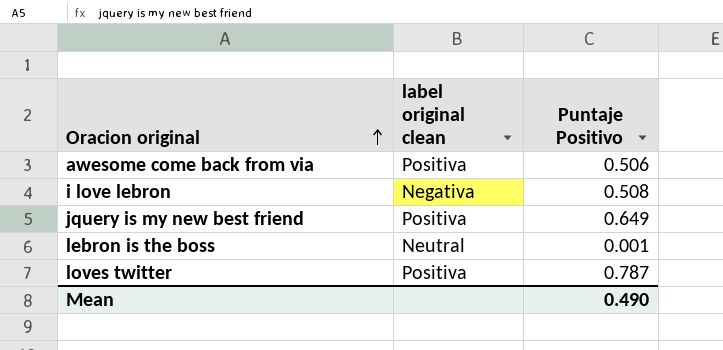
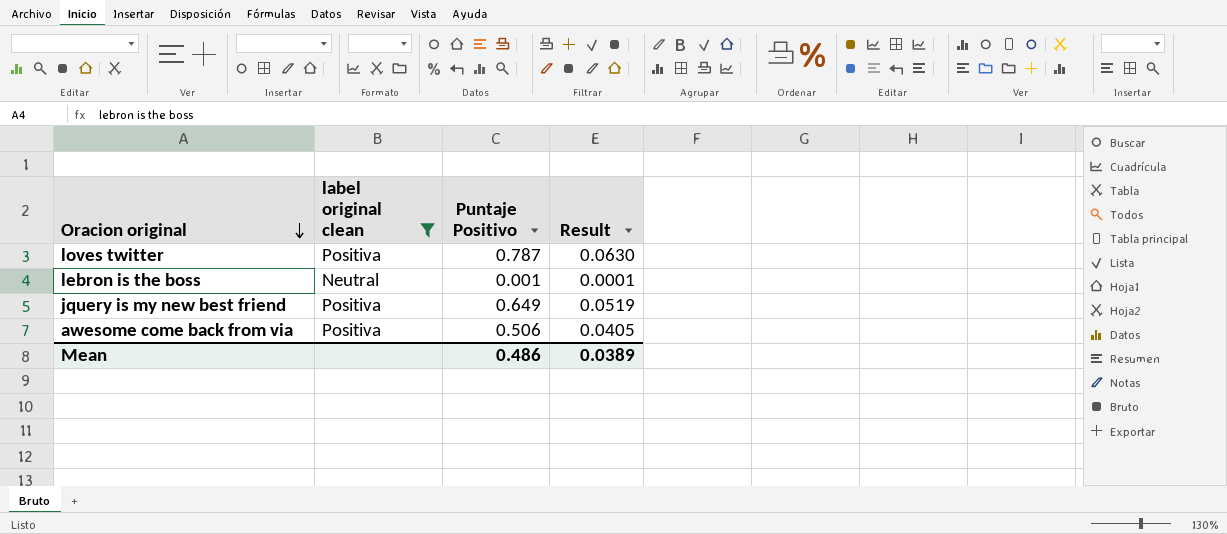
filter: none -> label original clean != Negativa
row order: Oracion original ascending -> Oracion original descending
column Result | formula: none -> [Puntaje Positivo] * 0.08
Mean | Puntaje Positivo: 0.490 -> 0.486

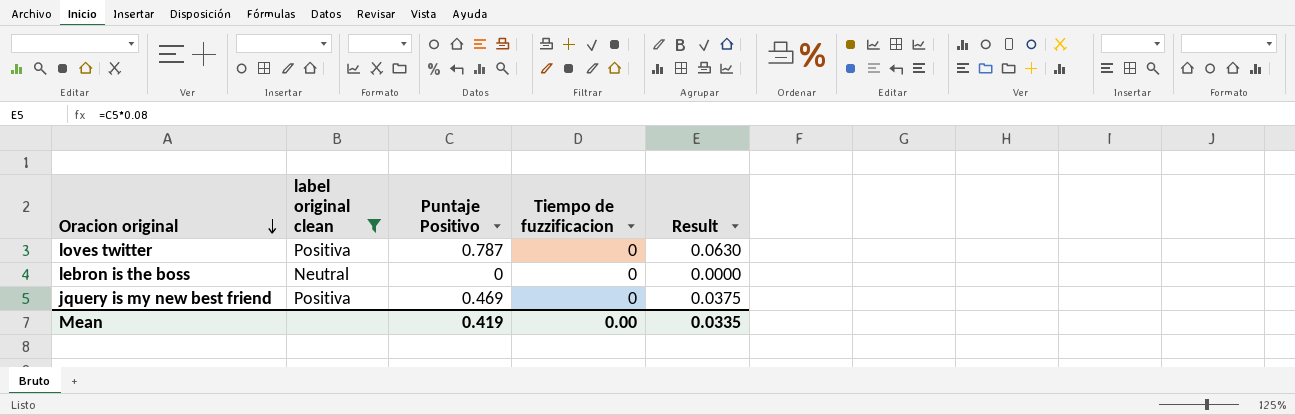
column Tiempo de fuzzificacion | position: none -> 4
row awesome come back from via: Positiva | 0.506 | 0.0405 -> none
lebron is the boss | Puntaje Positivo: 0.001 -> 0
lebron is the boss | Result: 0.0001 -> 0.0000
jquery is my new best friend | Puntaje Positivo: 0.649 -> 0.469
jquery is my new best friend | Result: 0.0519 -> 0.0375
Mean | Puntaje Positivo: 0.486 -> 0.419
Mean | Result: 0.0389 -> 0.0335

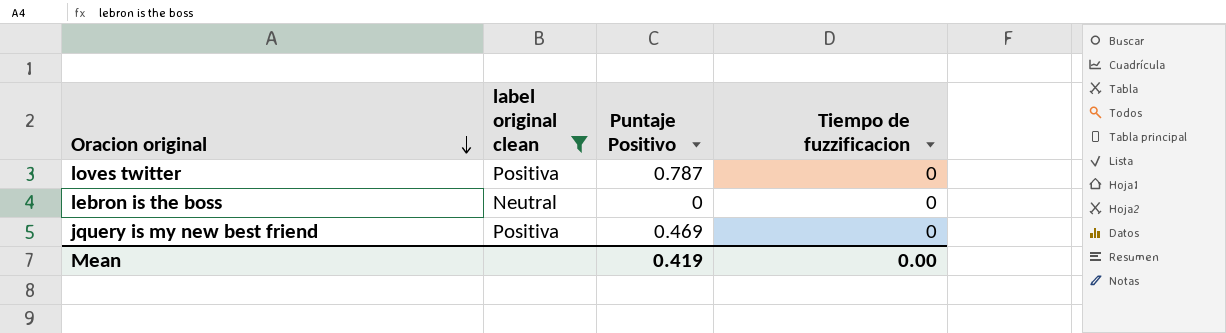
column Result | formula: [Puntaje Positivo] * 0.08 -> none

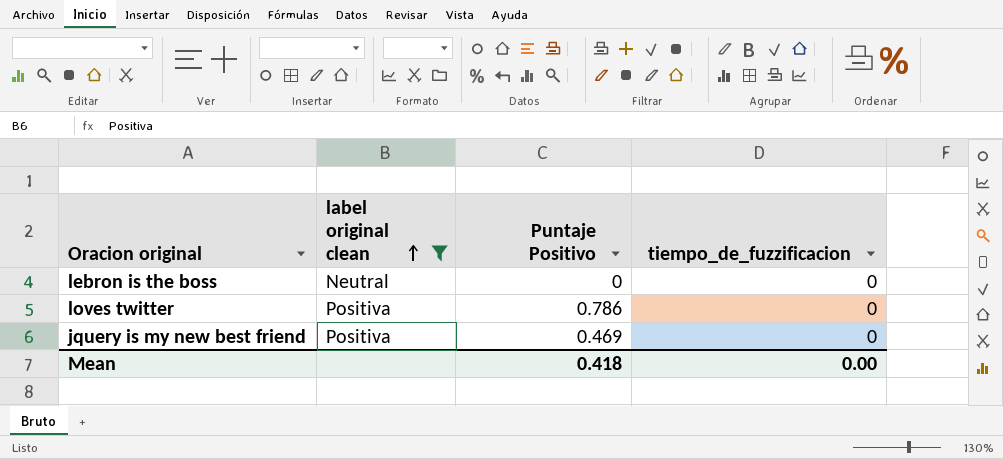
row order: Oracion original descending -> label original clean ascending
column name: Tiempo de fuzzificacion -> tiempo_de_fuzzificacion
loves twitter | Puntaje Positivo: 0.787 -> 0.786
Mean | Puntaje Positivo: 0.419 -> 0.418

